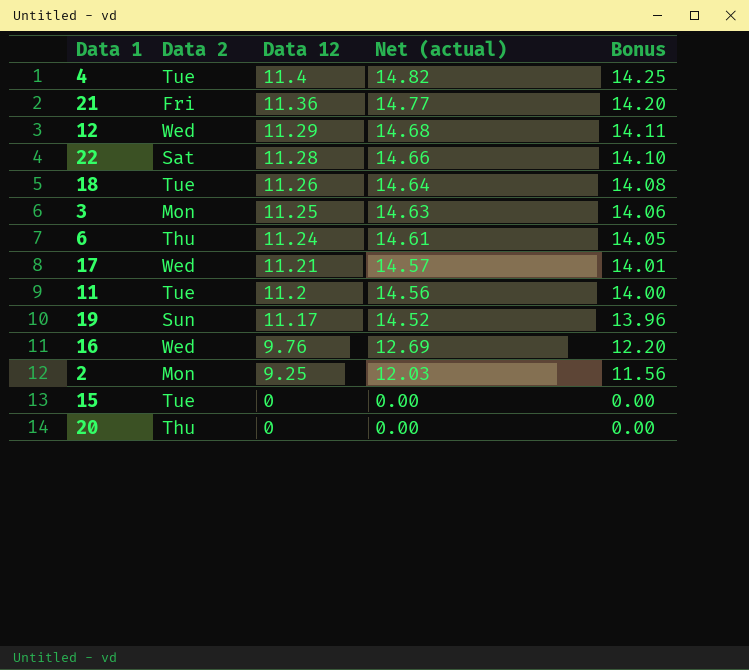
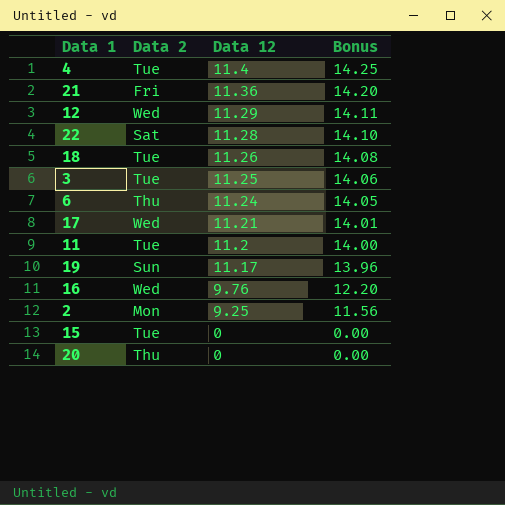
column Net (actual) | formula: [Data 12] * 1.3 -> none
3 | Data 2: Mon -> Tue

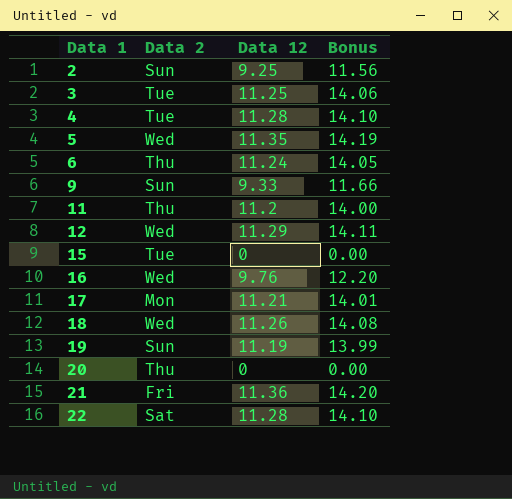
row order: Data 12 descending -> Data 1 ascending
2 | Data 2: Mon -> Sun
4 | Data 12: 11.4 -> 11.28
4 | Bonus: 14.25 -> 14.10
row 5: none -> Wed | 11.35 | 14.19
row 9: none -> Sun | 9.33 | 11.66
11 | Data 2: Tue -> Thu
17 | Data 2: Wed -> Mon
18 | Data 2: Tue -> Wed
19 | Data 12: 11.17 -> 11.19
19 | Bonus: 13.96 -> 13.99

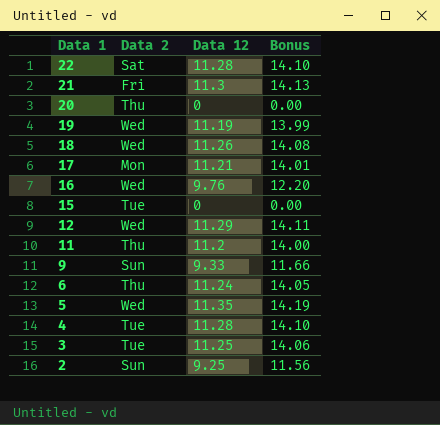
row order: Data 1 ascending -> Data 1 descending
21 | Data 12: 11.36 -> 11.3
21 | Bonus: 14.20 -> 14.13
19 | Data 2: Sun -> Wed

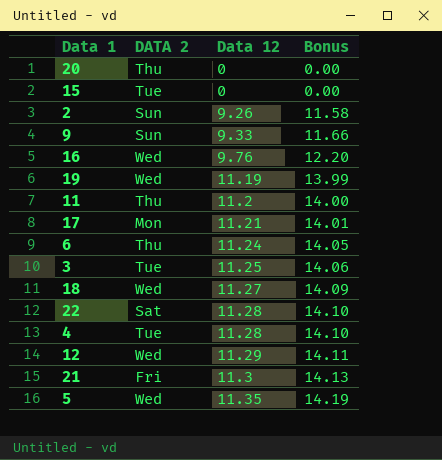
row order: Data 1 descending -> Data 12 ascending
column name: Data 2 -> DATA 2
2 | Data 12: 9.25 -> 9.26
2 | Bonus: 11.56 -> 11.58
18 | Data 12: 11.26 -> 11.27
18 | Bonus: 14.08 -> 14.09

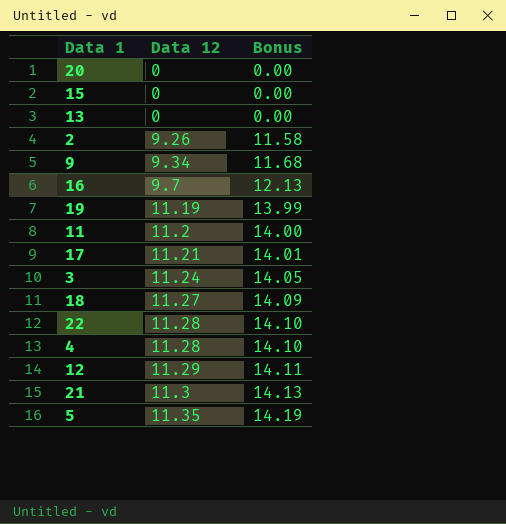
column DATA 2 | position: 2 -> none
row 6: Thu | 11.24 | 14.05 -> none
row 13: none -> 0 | 0.00
9 | Data 12: 9.33 -> 9.34
9 | Bonus: 11.66 -> 11.68
16 | Data 12: 9.76 -> 9.7
16 | Bonus: 12.20 -> 12.13
3 | Data 12: 11.25 -> 11.24
3 | Bonus: 14.06 -> 14.05

